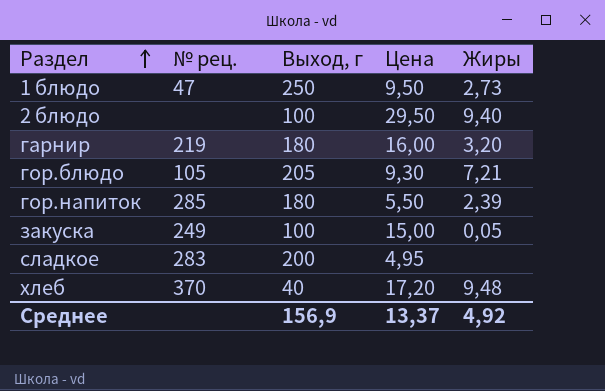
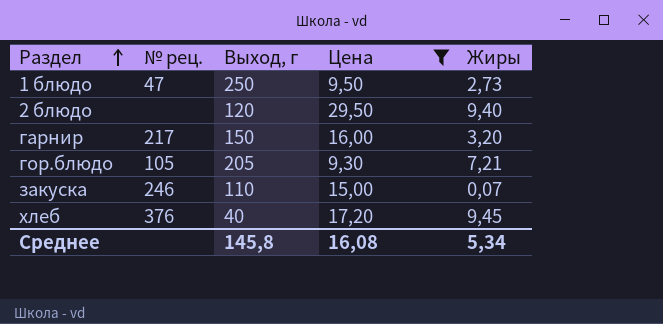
filter: none -> Цена >= 9,30
2 блюдо | Выход, г: 100 -> 120
гарнир | № рец.: 219 -> 217
гарнир | Выход, г: 180 -> 150
закуска | № рец.: 249 -> 246
закуска | Выход, г: 100 -> 110
закуска | Жиры: 0,05 -> 0,07
хлеб | № рец.: 370 -> 376
хлеб | Жиры: 9,48 -> 9,45
Среднее | Выход, г: 156,9 -> 145,8
Среднее | Цена: 13,37 -> 16,08
Среднее | Жиры: 4,92 -> 5,34

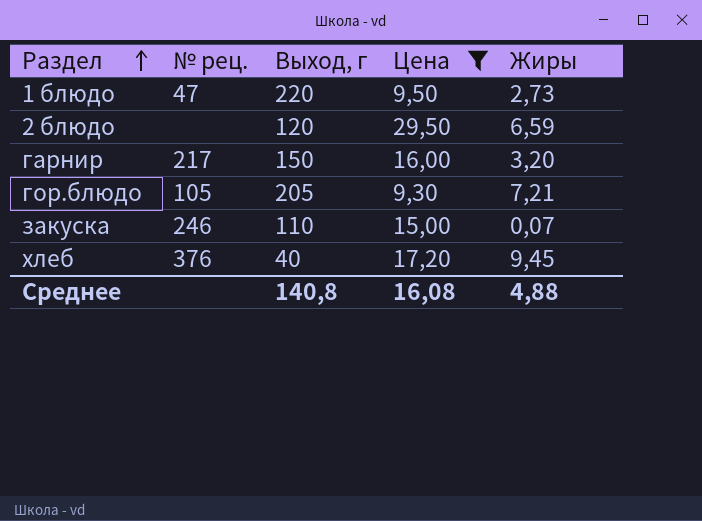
1 блюдо | Выход, г: 250 -> 220
2 блюдо | Жиры: 9,40 -> 6,59
Среднее | Выход, г: 145,8 -> 140,8
Среднее | Жиры: 5,34 -> 4,88

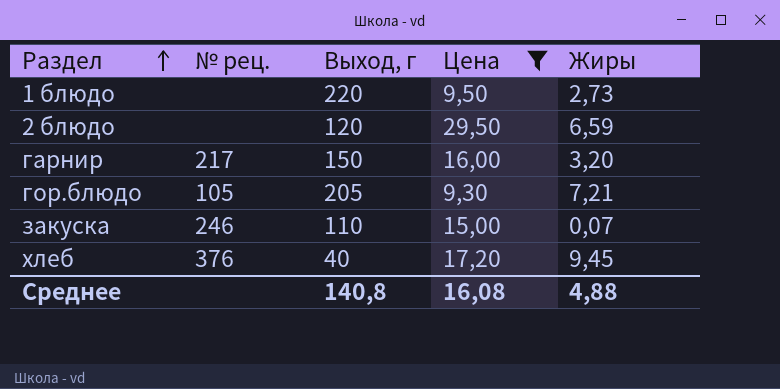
1 блюдо | № рец.: 47 -> none

